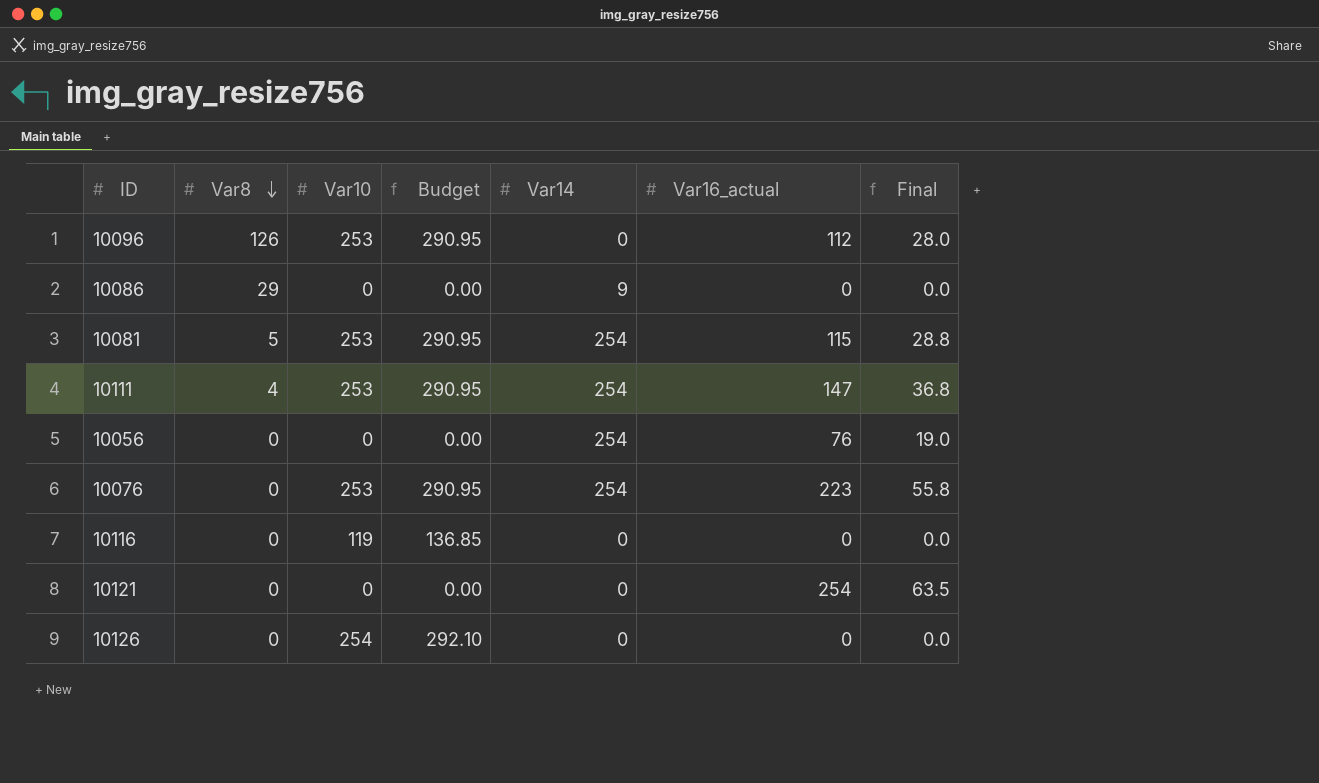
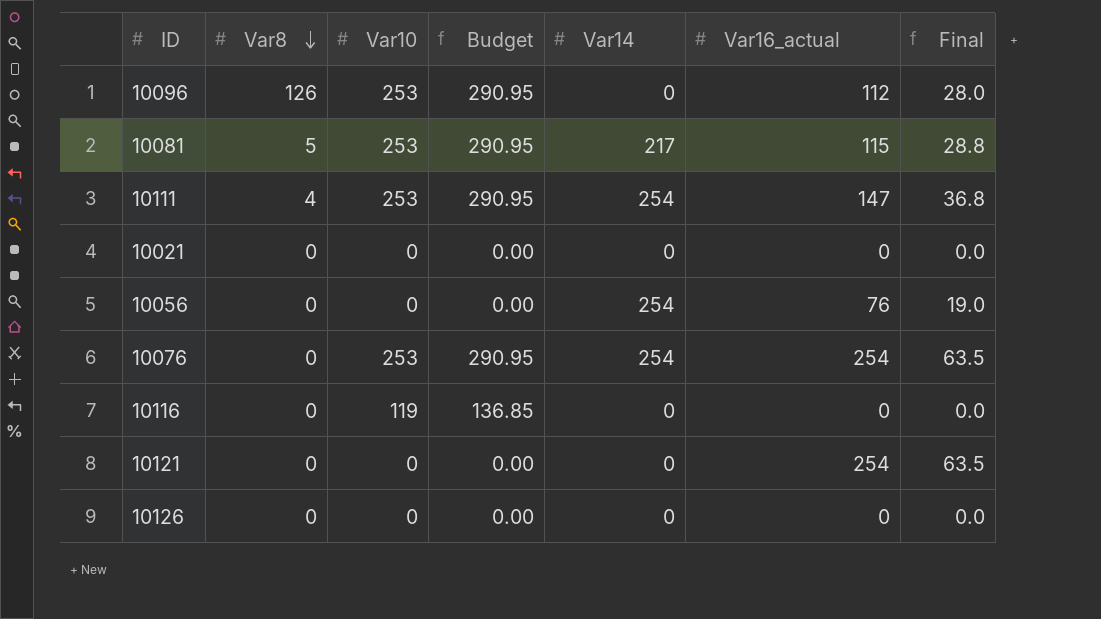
row 10086: 29 | 0 | 0.00 | 9 | 0 | 0.0 -> none
10081 | Var14: 254 -> 217
row 10021: none -> 0 | 0 | 0.00 | 0 | 0 | 0.0
10076 | Var16_actual: 223 -> 254
10076 | Final: 55.8 -> 63.5
10126 | Var10: 254 -> 0
10126 | Budget: 292.10 -> 0.00

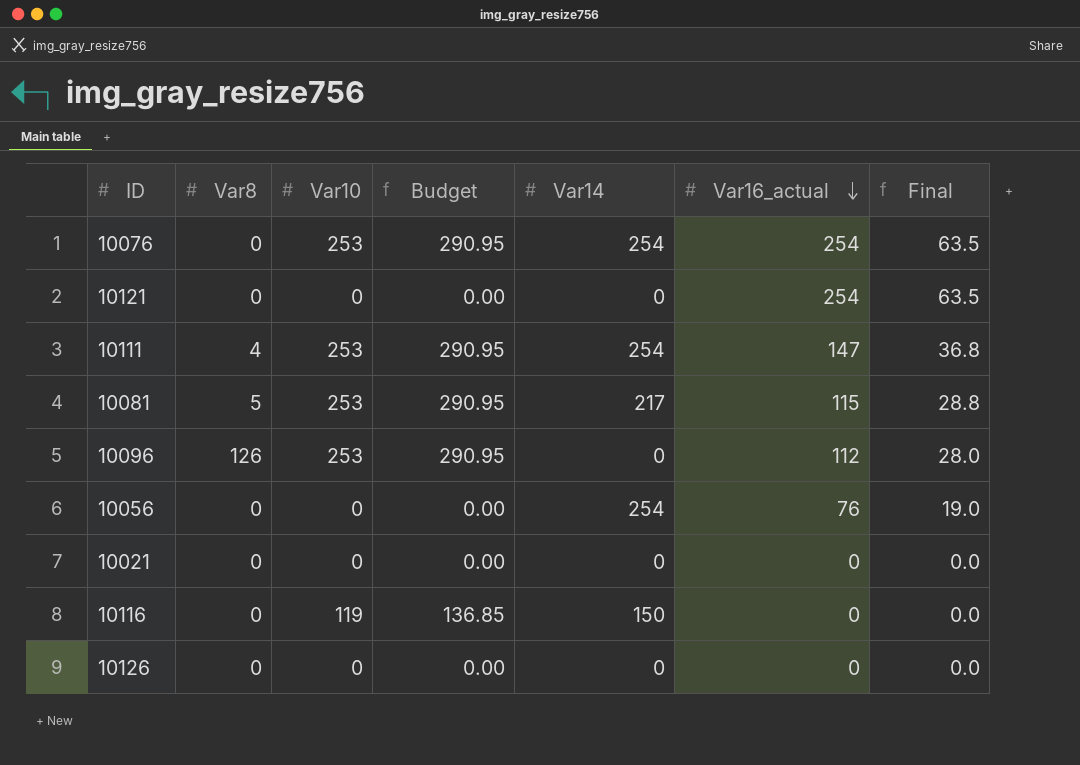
row order: Var8 descending -> Var16_actual descending
10116 | Var14: 0 -> 150

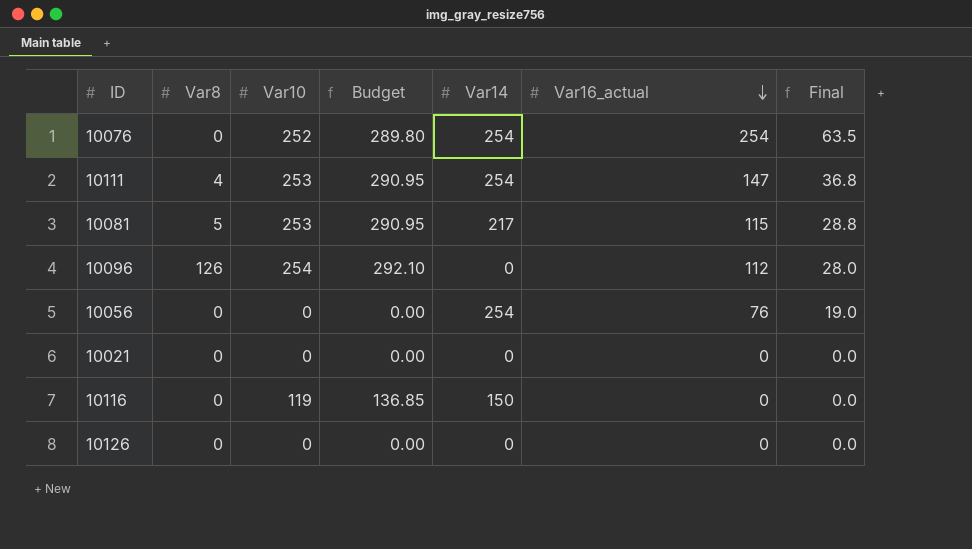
row 10121: 0 | 0 | 0.00 | 0 | 254 | 63.5 -> none
10076 | Var10: 253 -> 252
10076 | Budget: 290.95 -> 289.80
10096 | Var10: 253 -> 254
10096 | Budget: 290.95 -> 292.10

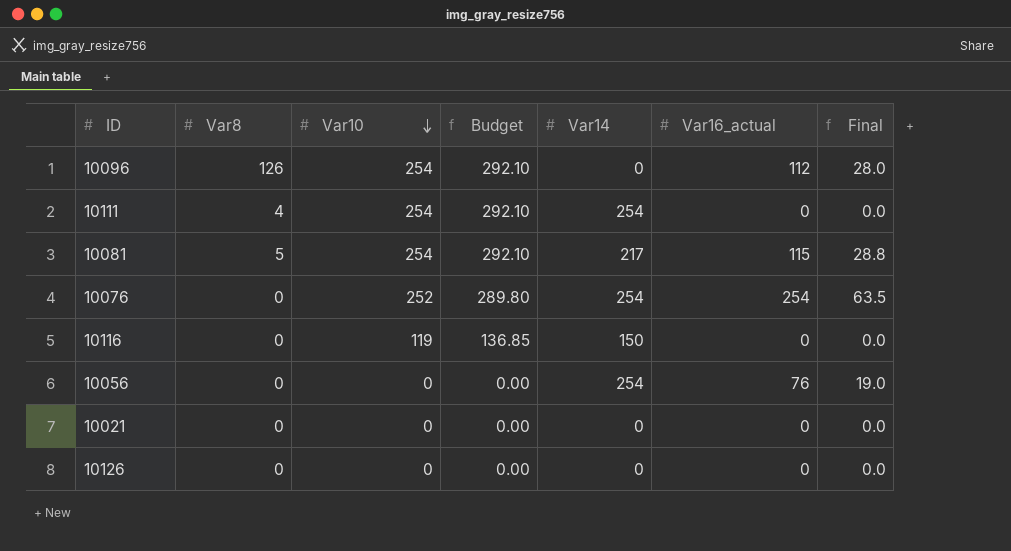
row order: Var16_actual descending -> Var10 descending
10111 | Var10: 253 -> 254
10111 | Budget: 290.95 -> 292.10
10111 | Var16_actual: 147 -> 0
10111 | Final: 36.8 -> 0.0
10081 | Var10: 253 -> 254
10081 | Budget: 290.95 -> 292.10

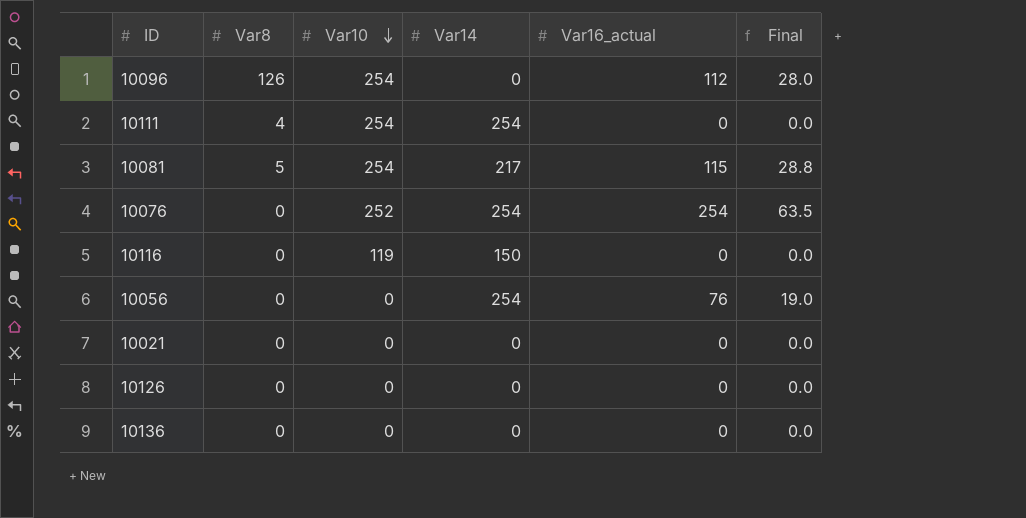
column Budget | formula: [Var10] * 1.15 -> none
row 10136: none -> 0 | 0 | 0 | 0 | 0.0

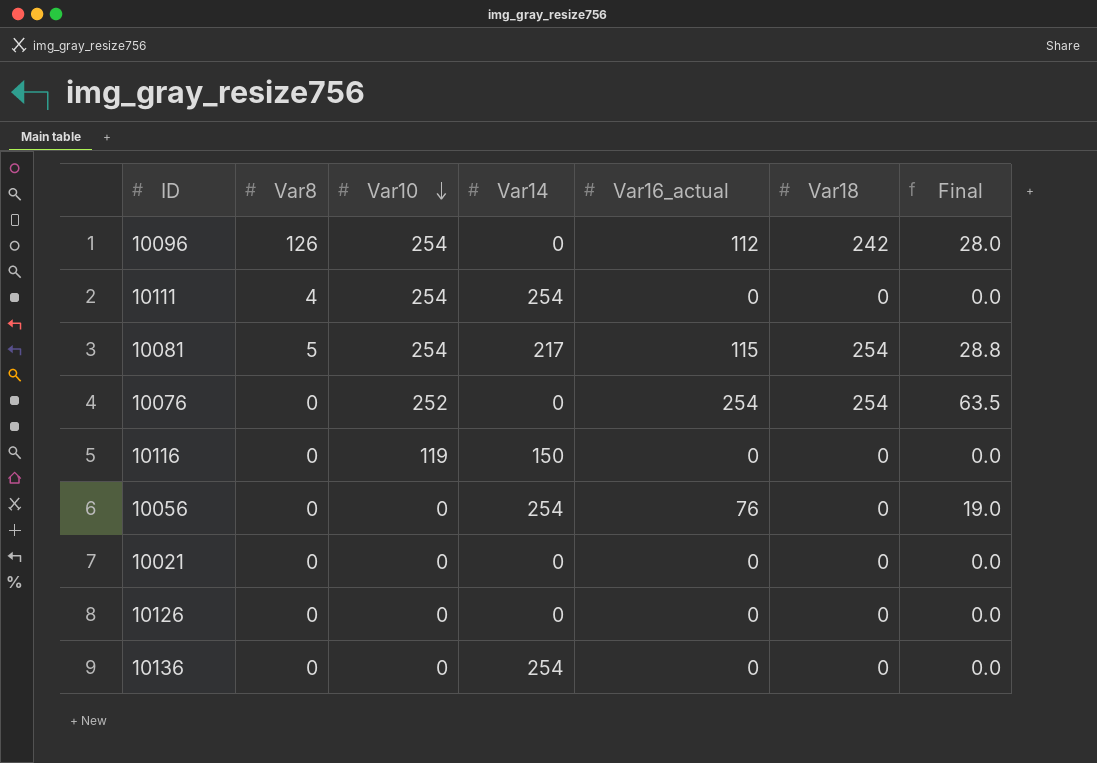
column Var18 | position: none -> 6
10076 | Var14: 254 -> 0
10136 | Var14: 0 -> 254

